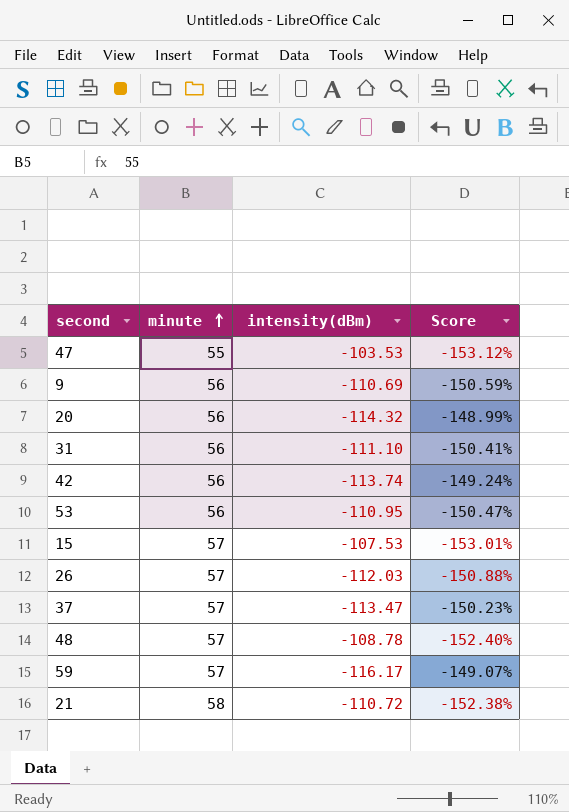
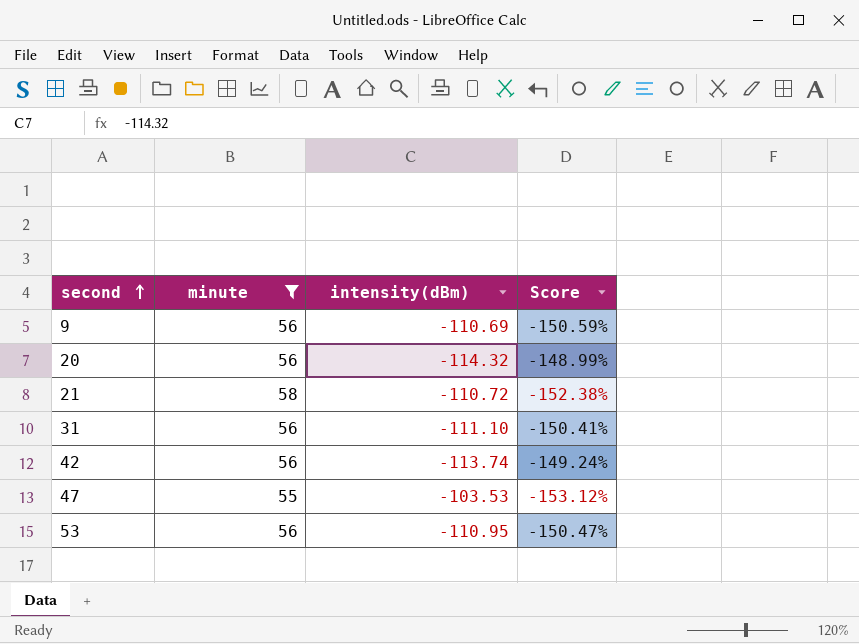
filter: none -> minute != 57
row order: minute ascending -> second ascending

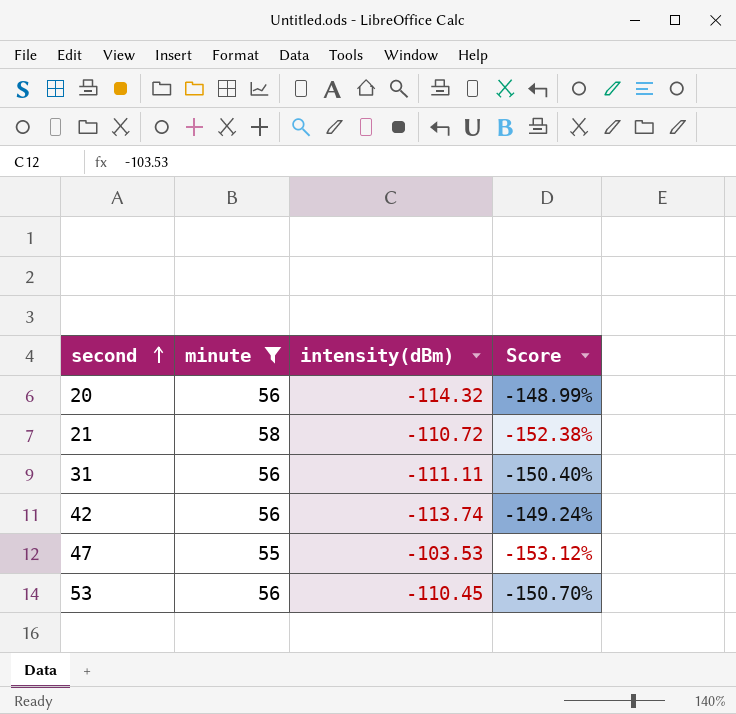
row 9: 56 | -110.69 | -150.59% -> none
31 | intensity(dBm): -111.10 -> -111.11
31 | Score: -150.41% -> -150.40%
53 | intensity(dBm): -110.95 -> -110.45
53 | Score: -150.47% -> -150.70%

